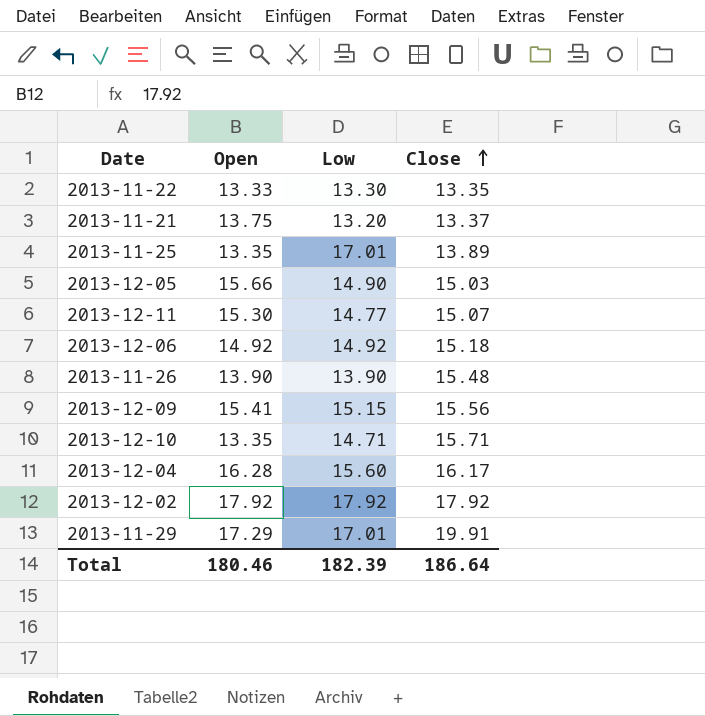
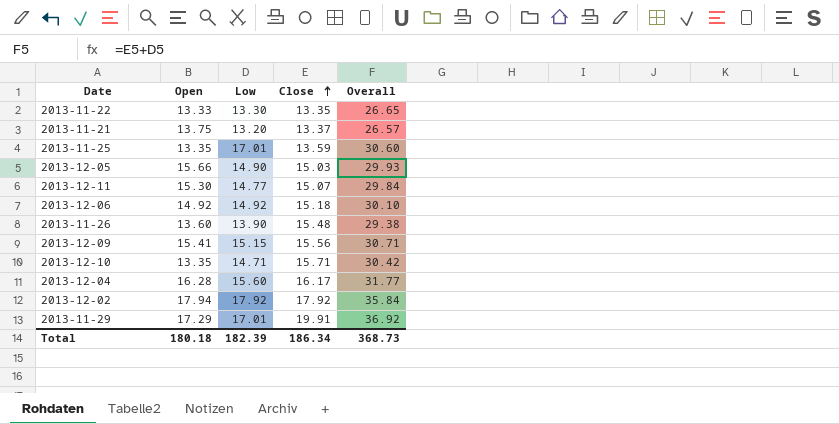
column Overall | formula: none -> [Low] + [Close]
2013-11-25 | Close: 13.89 -> 13.59
2013-11-26 | Open: 13.90 -> 13.60
2013-12-02 | Open: 17.92 -> 17.94
Total | Open: 180.46 -> 180.18
Total | Close: 186.64 -> 186.34

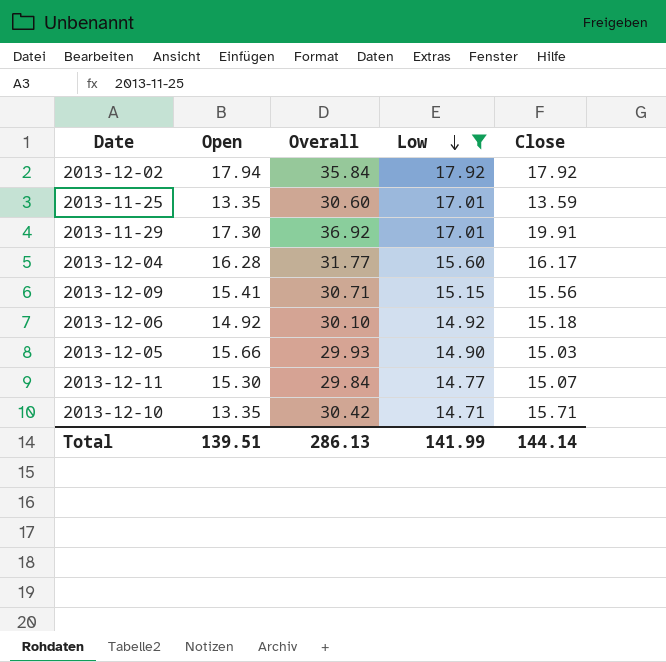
filter: none -> Low >= 14.71
row order: Close ascending -> Low descending
column Overall | position: 5 -> 3
2013-11-29 | Open: 17.29 -> 17.30
Total | Open: 180.18 -> 139.51
Total | Overall: 368.73 -> 286.13
Total | Low: 182.39 -> 141.99
Total | Close: 186.34 -> 144.14

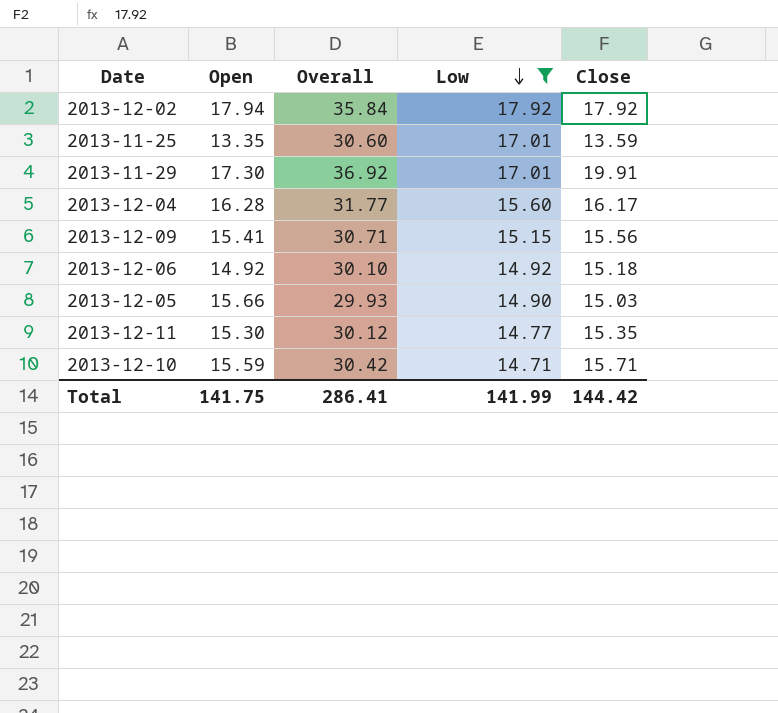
2013-12-11 | Overall: 29.84 -> 30.12
2013-12-11 | Close: 15.07 -> 15.35
2013-12-10 | Open: 13.35 -> 15.59
Total | Open: 139.51 -> 141.75
Total | Overall: 286.13 -> 286.41
Total | Close: 144.14 -> 144.42

